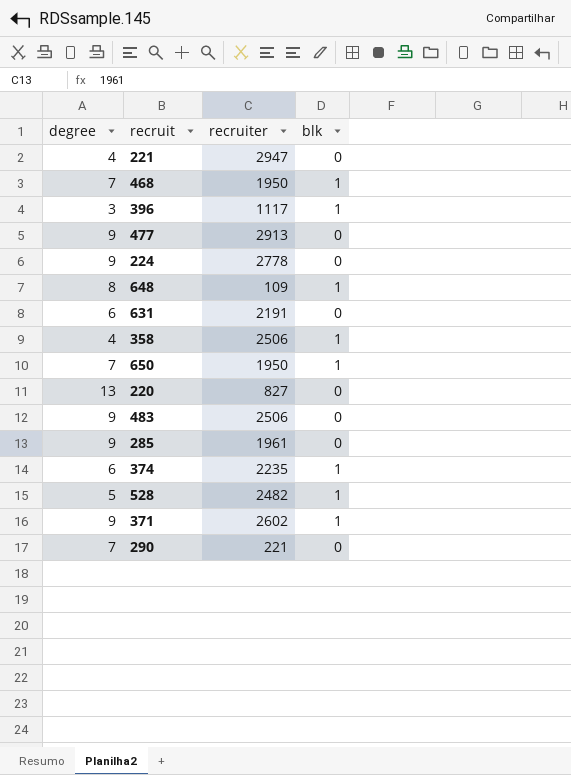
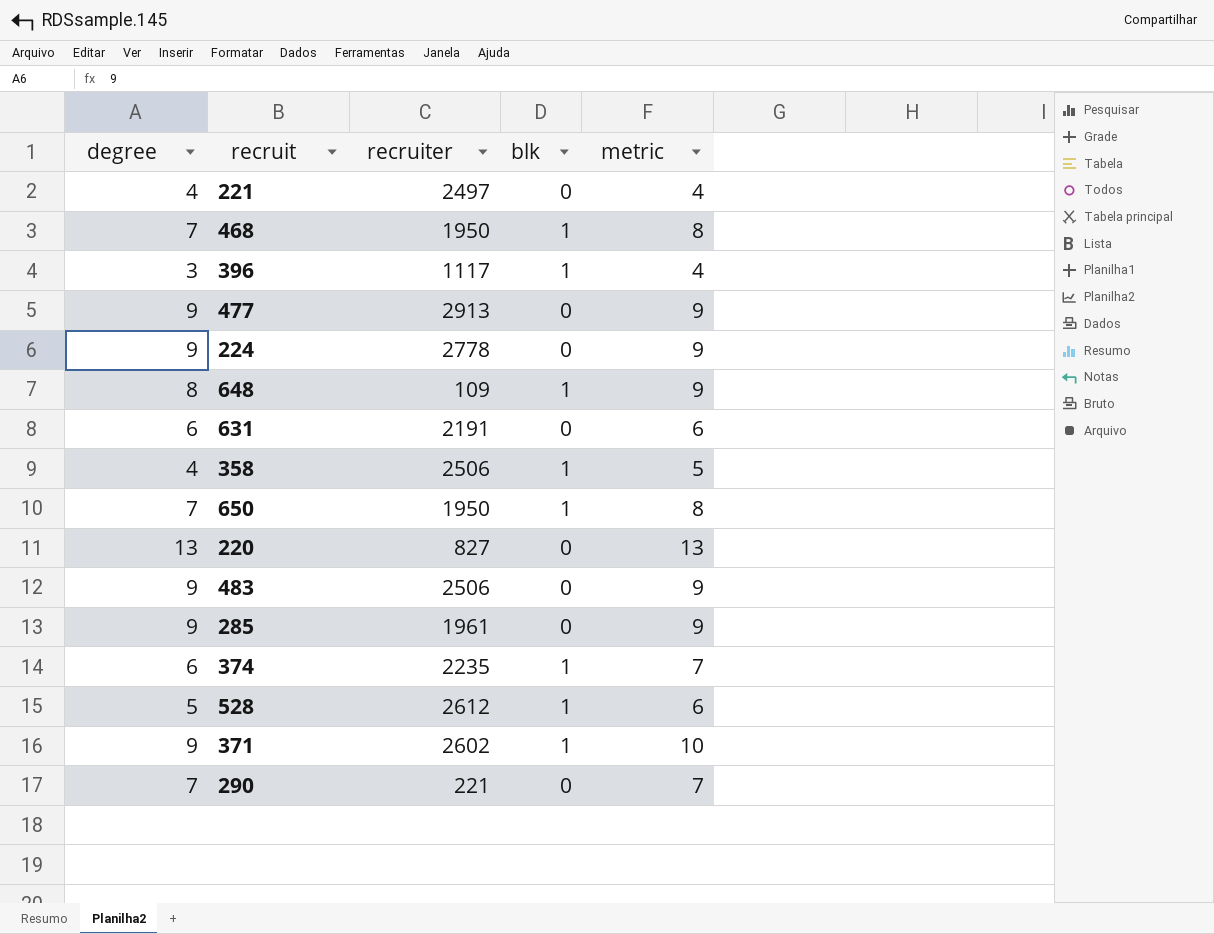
column metric | formula: none -> [degree] + [blk]
221 | recruiter: 2947 -> 2497
528 | recruiter: 2482 -> 2612

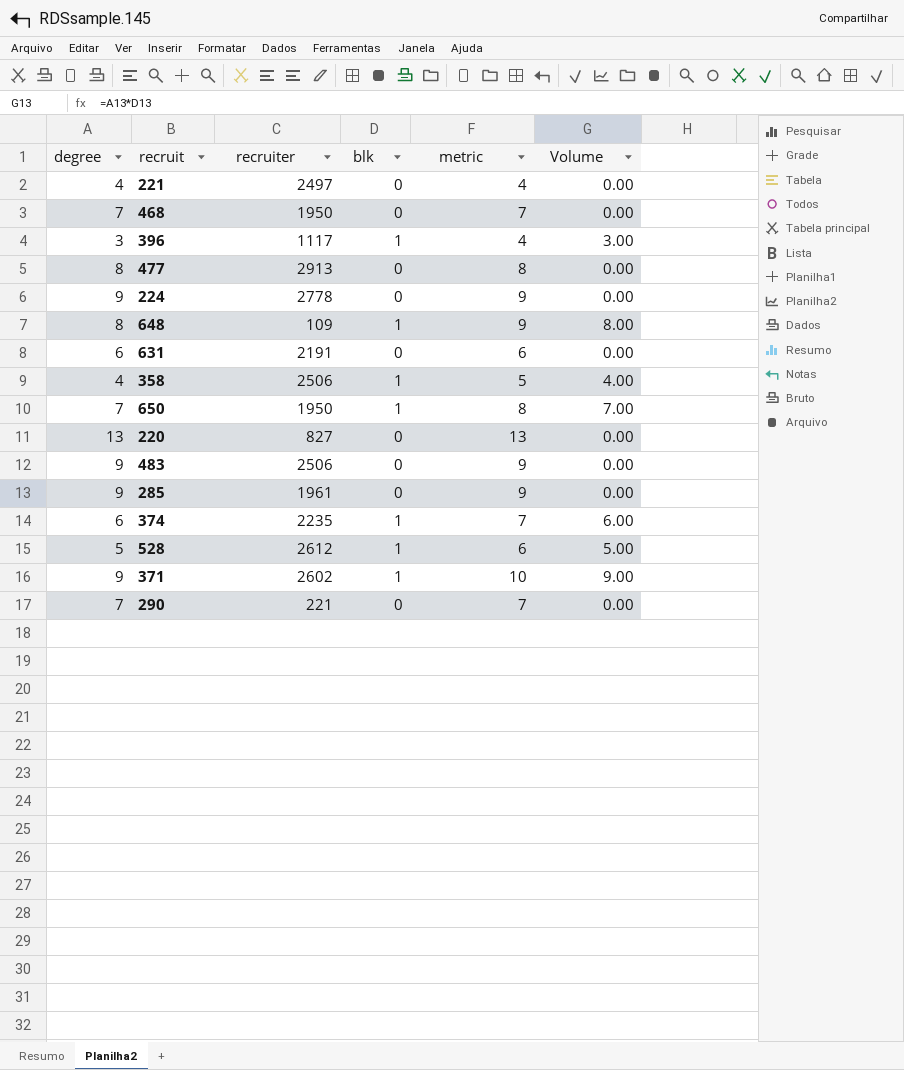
column Volume | formula: none -> [degree] * [blk]
468 | blk: 1 -> 0
468 | metric: 8 -> 7
477 | degree: 9 -> 8
477 | metric: 9 -> 8

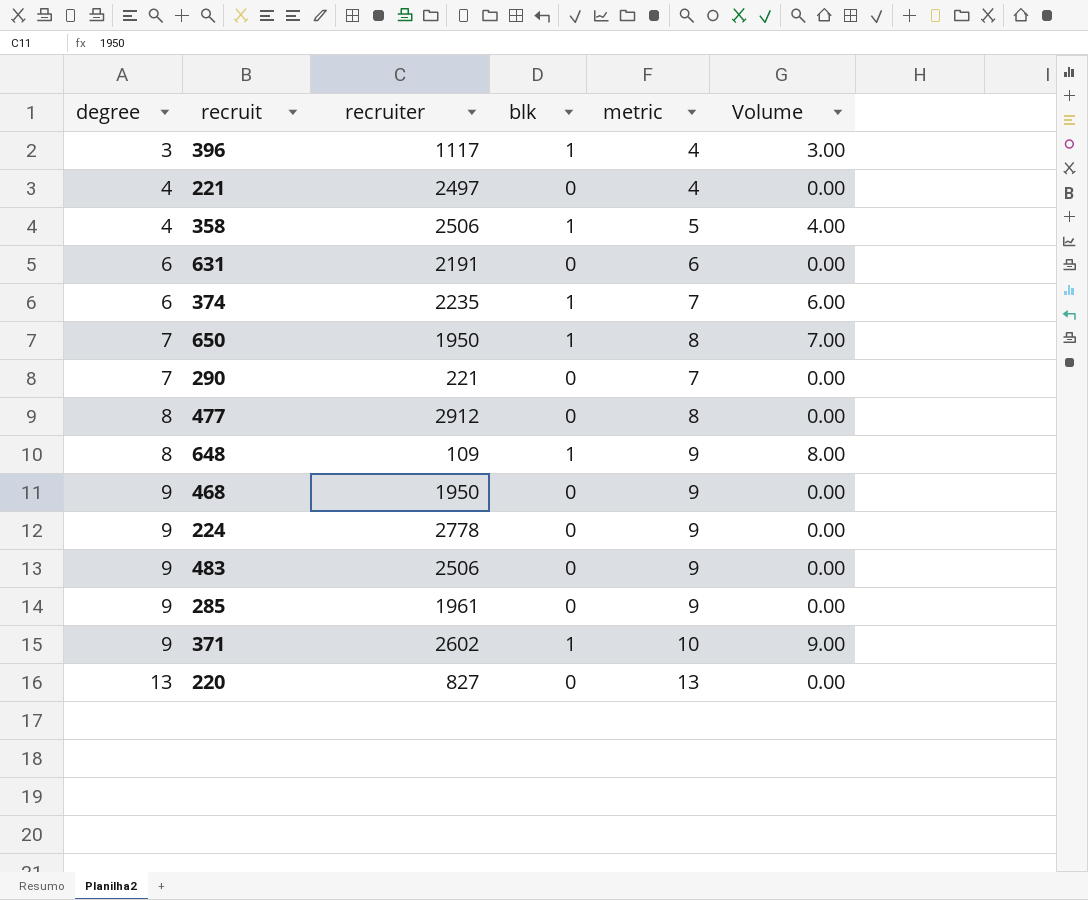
row order: none -> degree ascending
row 528: 5 | 2612 | 1 | 6 | 5.00 -> none
477 | recruiter: 2913 -> 2912
468 | degree: 7 -> 9
468 | metric: 7 -> 9

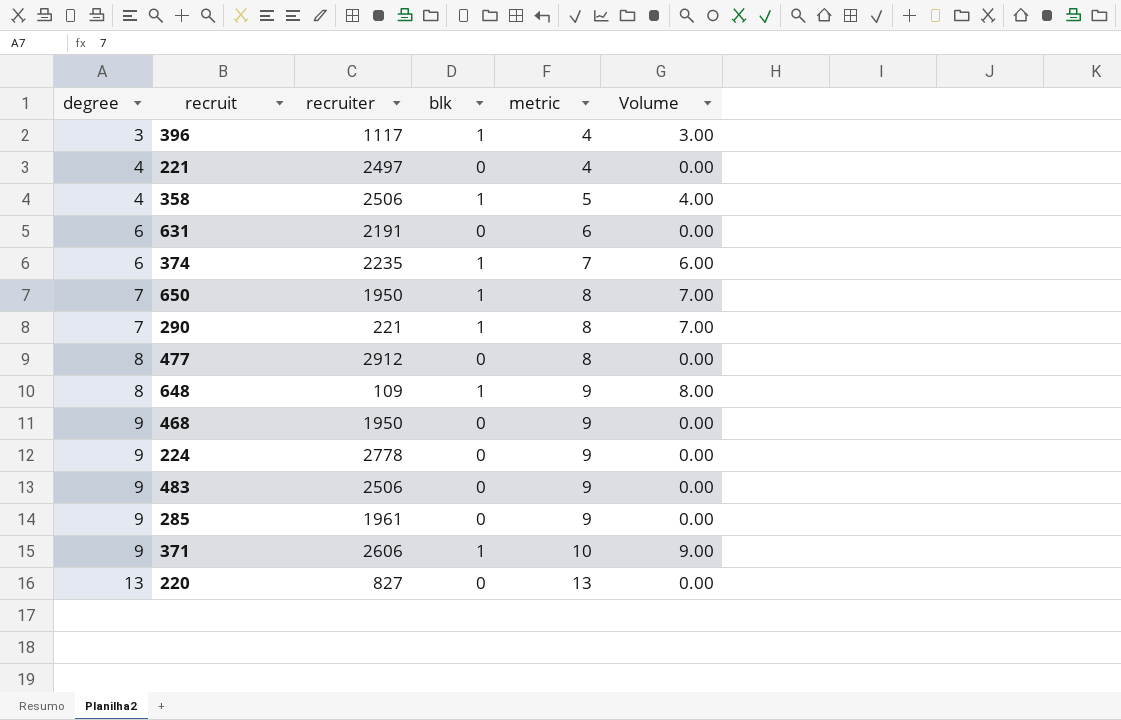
290 | blk: 0 -> 1
290 | metric: 7 -> 8
290 | Volume: 0.00 -> 7.00
371 | recruiter: 2602 -> 2606

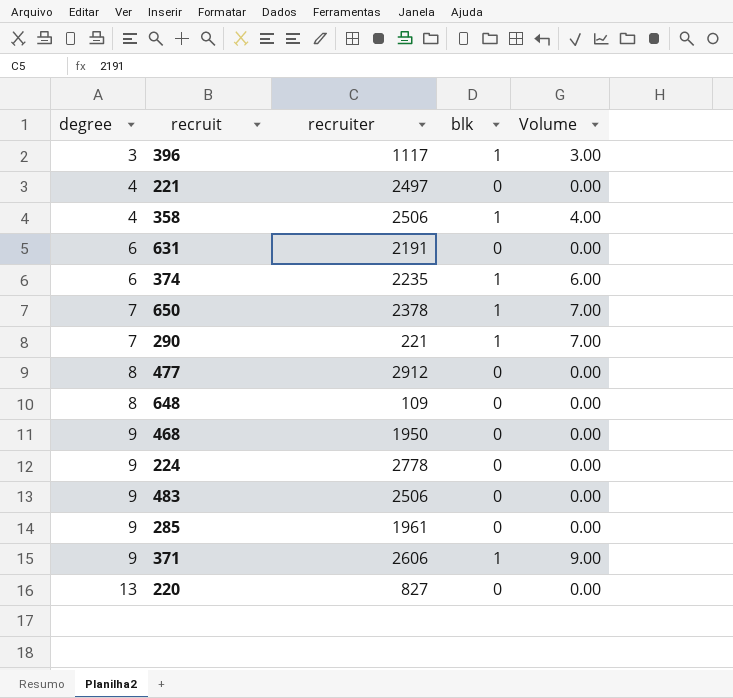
column metric | formula: [degree] + [blk] -> none
650 | recruiter: 1950 -> 2378
648 | blk: 1 -> 0
648 | Volume: 8.00 -> 0.00

